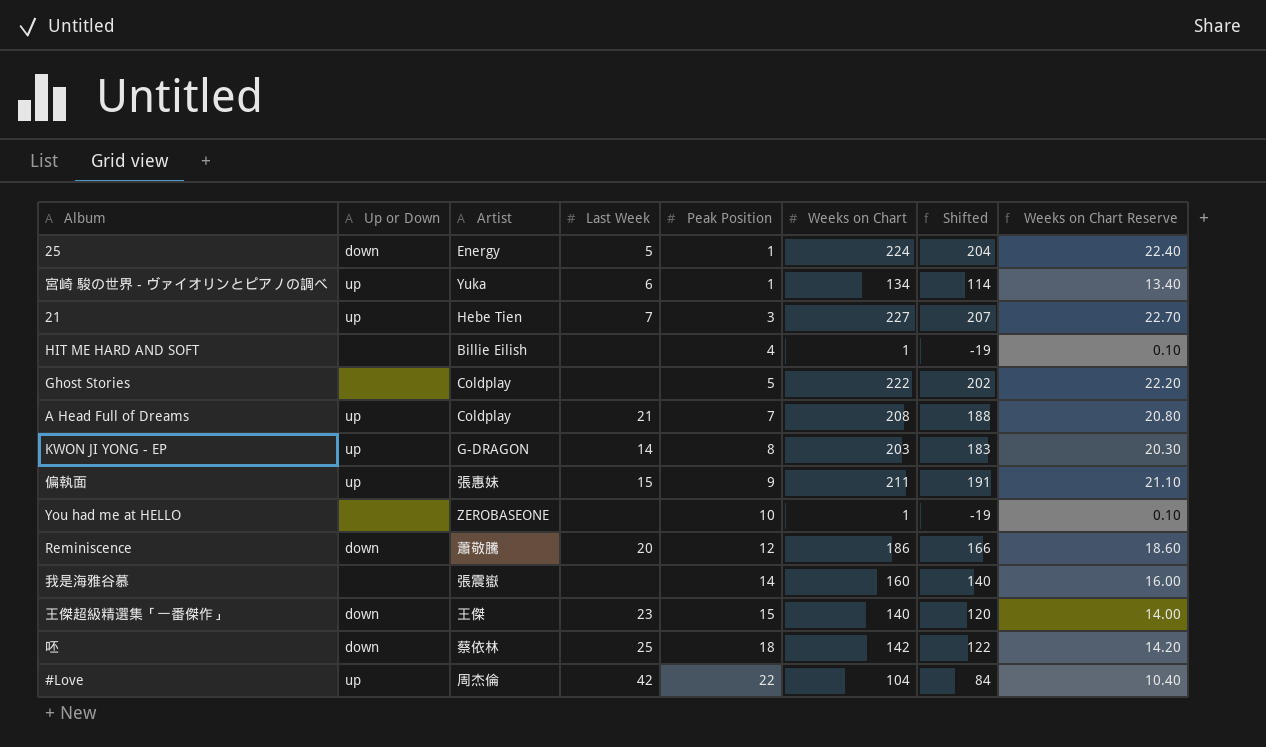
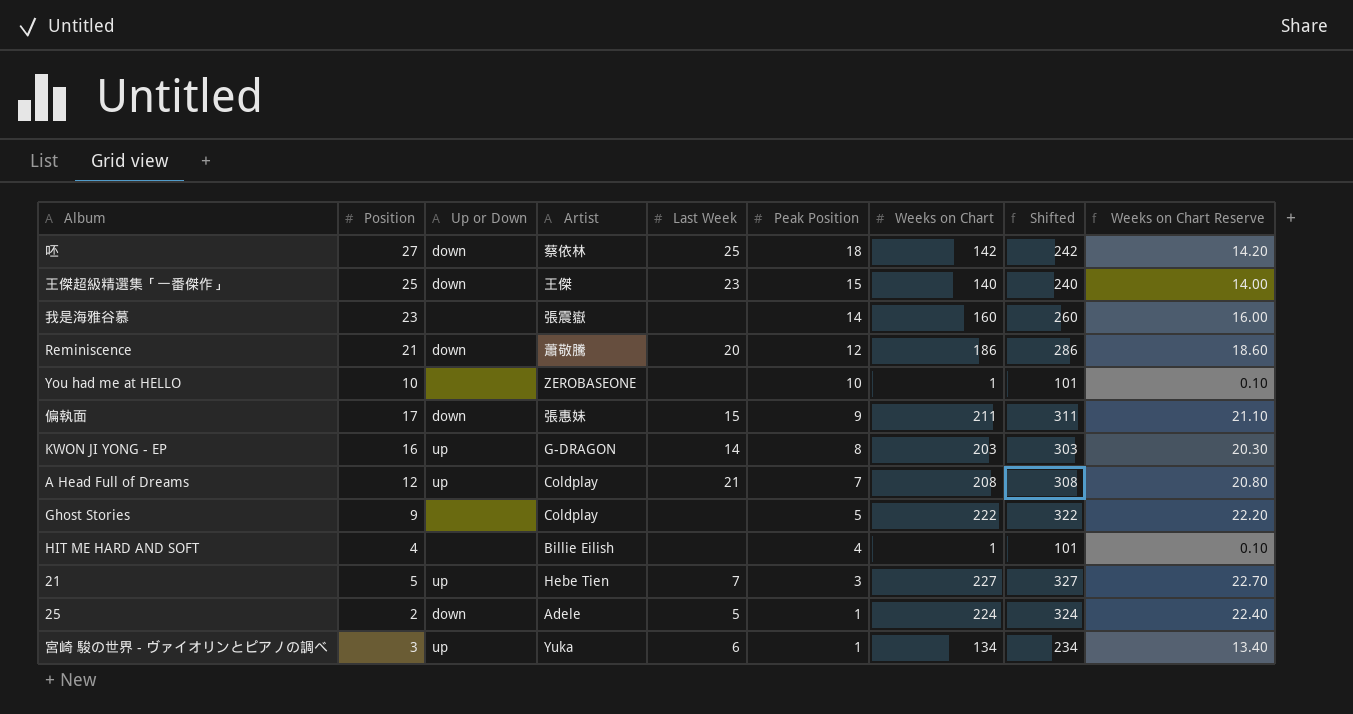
row order: Peak Position ascending -> Peak Position descending
column Position | position: none -> 2
column Shifted | formula: [Weeks on Chart] - 20 -> [Weeks on Chart] + 100
row #Love: up | 周杰倫 | 42 | 22 | 104 | 84 | 10.40 -> none
偏執面 | Up or Down: up -> down
25 | Artist: Energy -> Adele

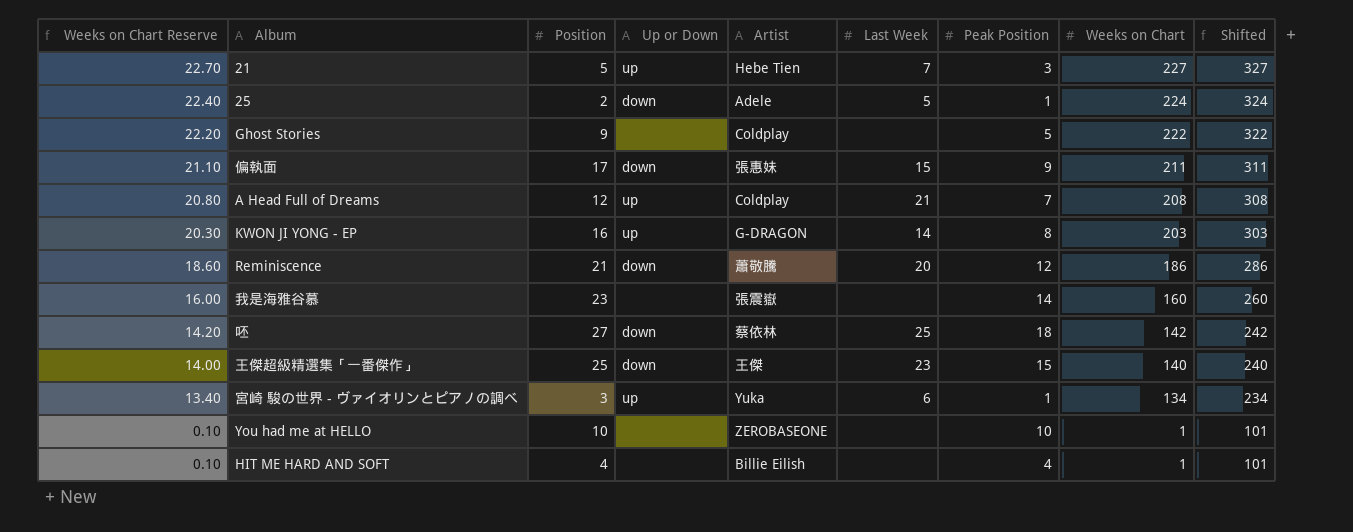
row order: Peak Position descending -> Weeks on Chart Reserve descending
column Weeks on Chart Reserve | position: 9 -> 1

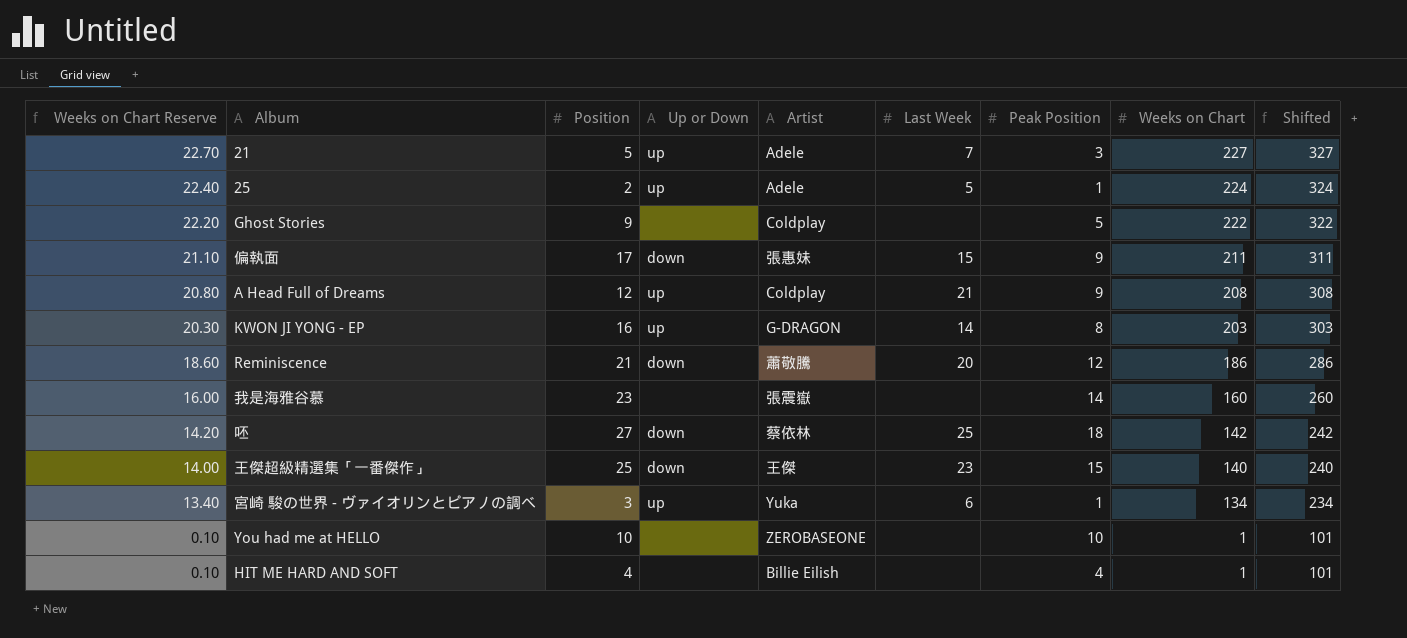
21 | Artist: Hebe Tien -> Adele
25 | Up or Down: down -> up
A Head Full of Dreams | Peak Position: 7 -> 9

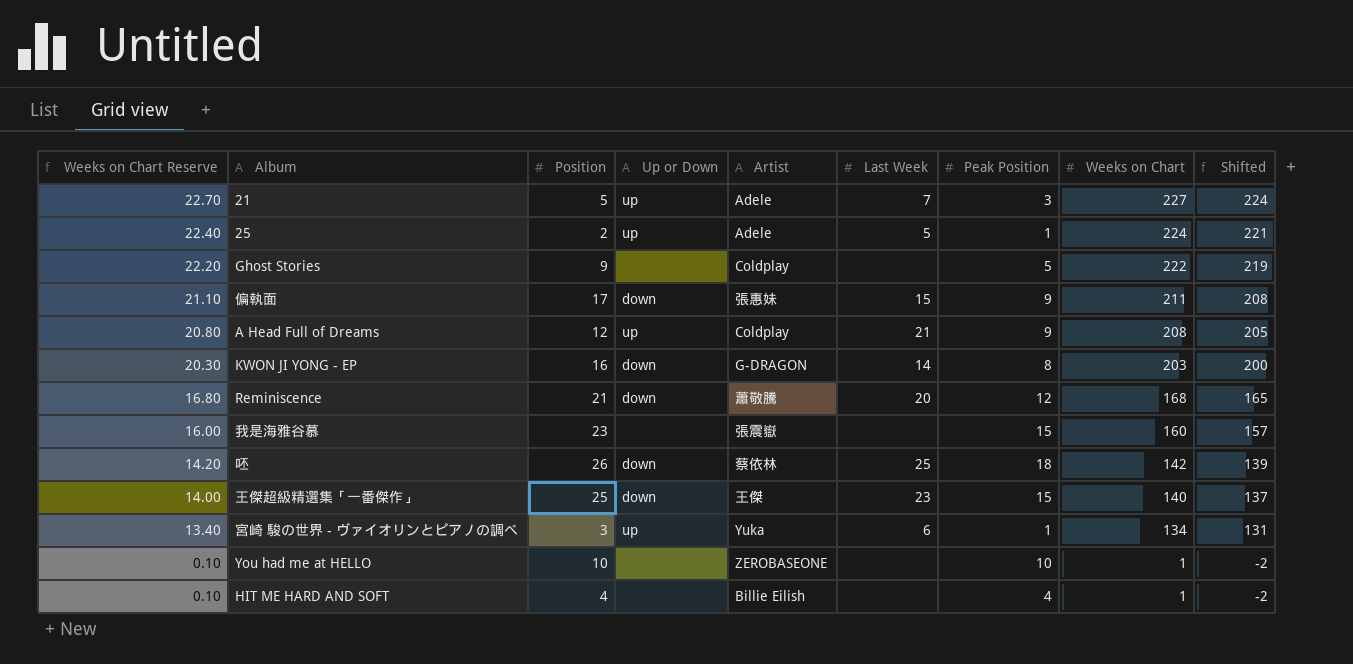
column Shifted | formula: [Weeks on Chart] + 100 -> [Weeks on Chart] - 3
KWON JI YONG - EP | Up or Down: up -> down
Reminiscence | Weeks on Chart Reserve: 18.60 -> 16.80
Reminiscence | Weeks on Chart: 186 -> 168
我是海雅谷慕 | Peak Position: 14 -> 15
呸 | Position: 27 -> 26

